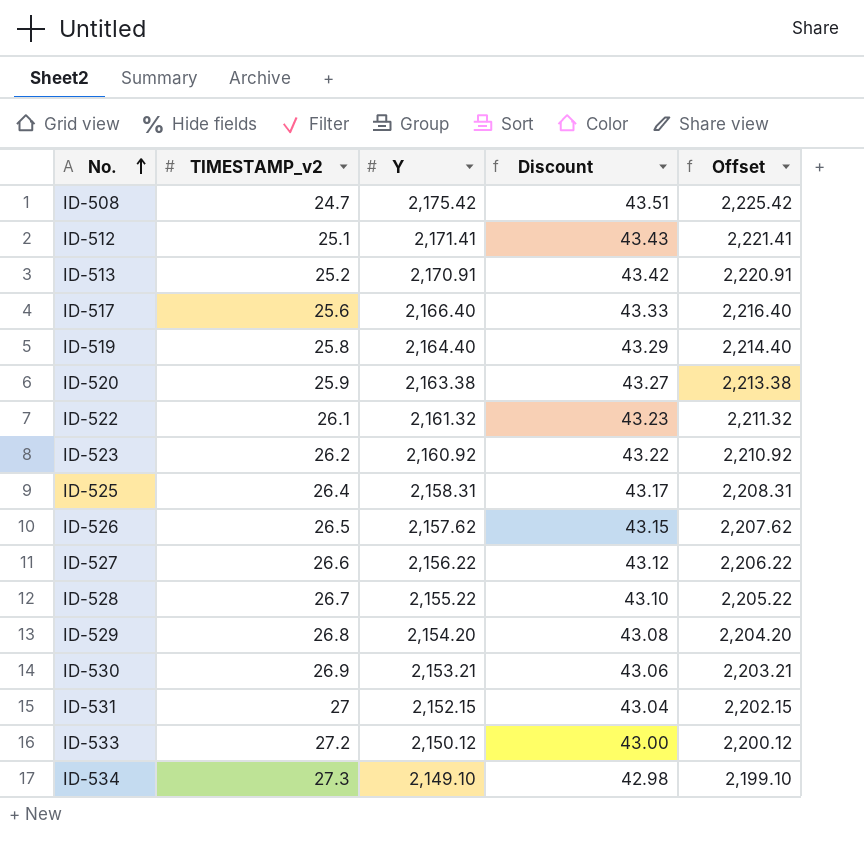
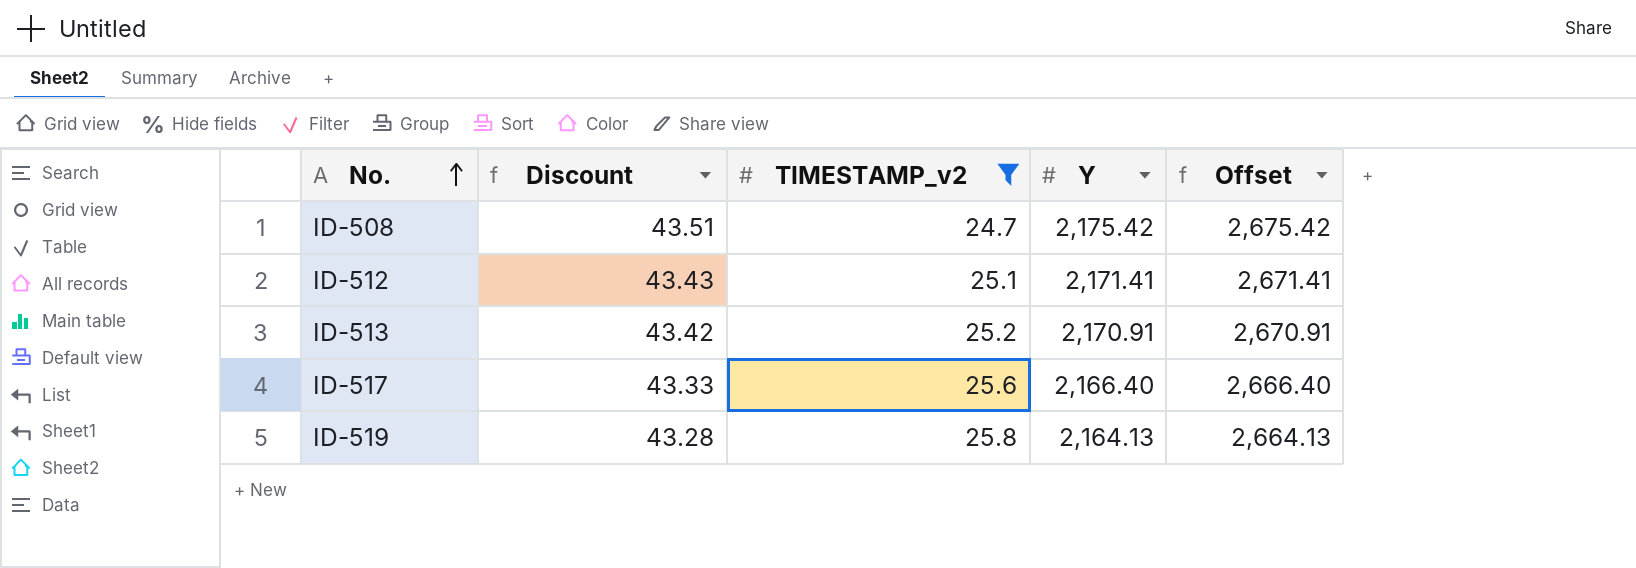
filter: none -> TIMESTAMP_v2 <= 25.8
column Discount | position: 4 -> 2
column Offset | formula: [Y] + 50 -> [Y] + 500
ID-519 | Discount: 43.29 -> 43.28
ID-519 | Y: 2,164.40 -> 2,164.13

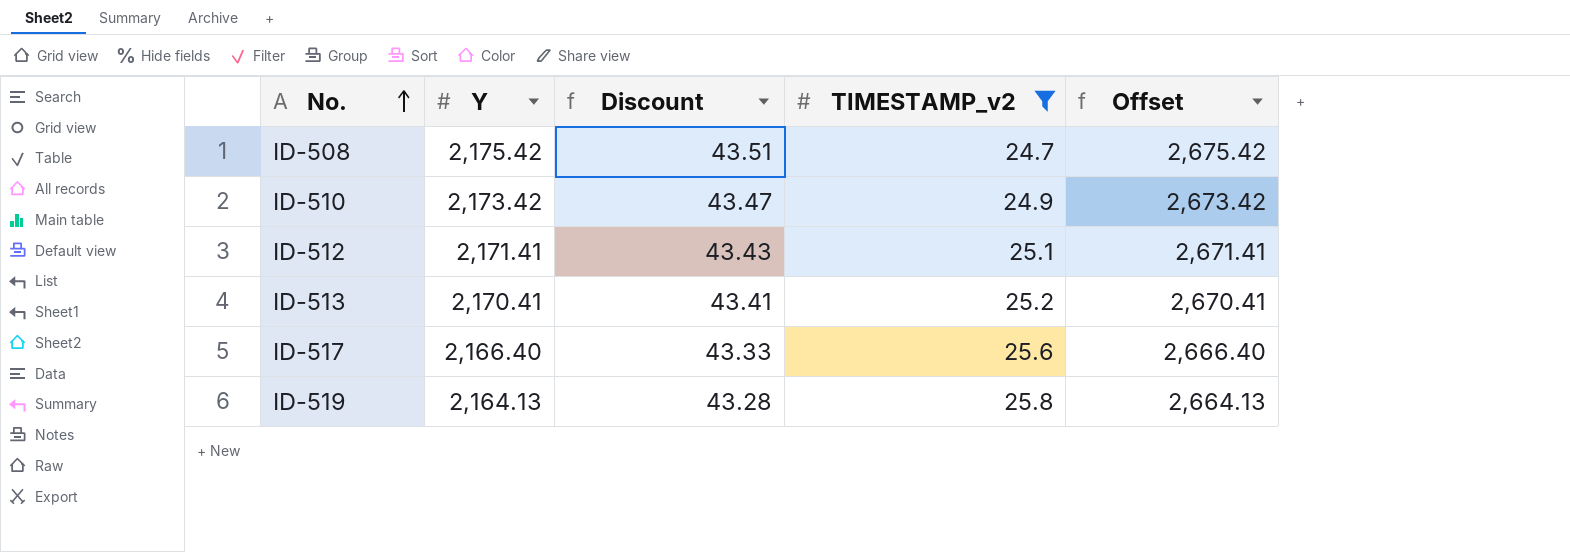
column Y | position: 4 -> 2
row ID-510: none -> 2,173.42 | 43.47 | 24.9 | 2,673.42
ID-513 | Y: 2,170.91 -> 2,170.41
ID-513 | Discount: 43.42 -> 43.41
ID-513 | Offset: 2,670.91 -> 2,670.41

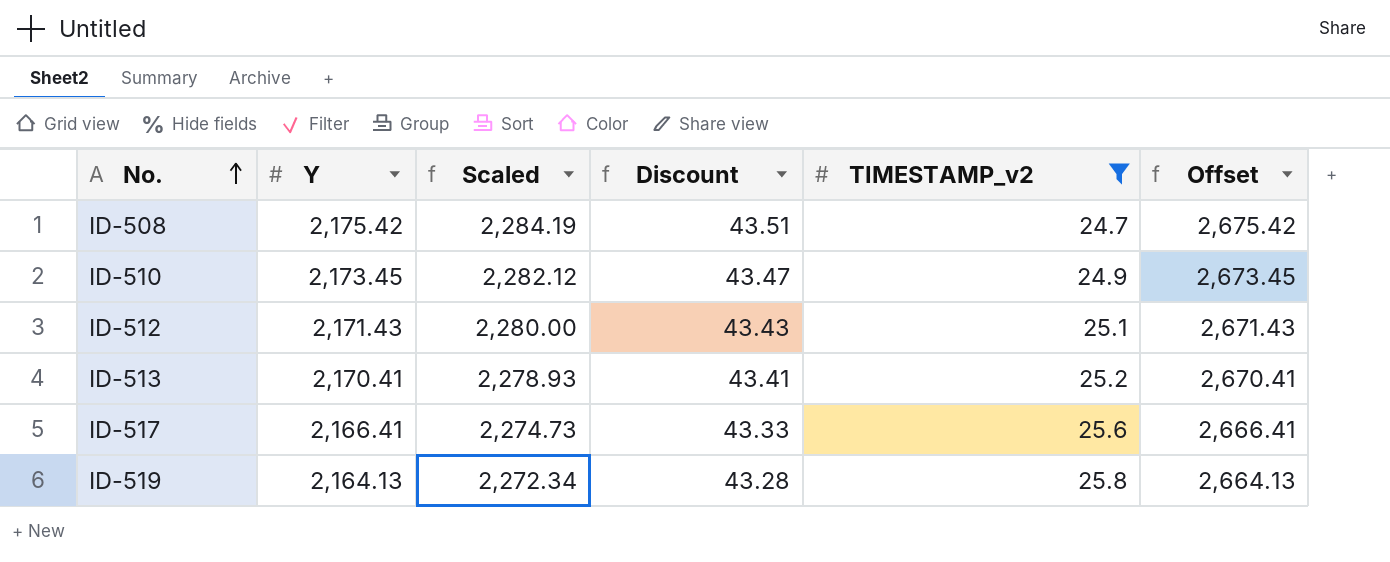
column Scaled | formula: none -> [Y] * 1.05
ID-510 | Y: 2,173.42 -> 2,173.45
ID-510 | Offset: 2,673.42 -> 2,673.45
ID-512 | Y: 2,171.41 -> 2,171.43
ID-512 | Offset: 2,671.41 -> 2,671.43
ID-517 | Y: 2,166.40 -> 2,166.41
ID-517 | Offset: 2,666.40 -> 2,666.41

